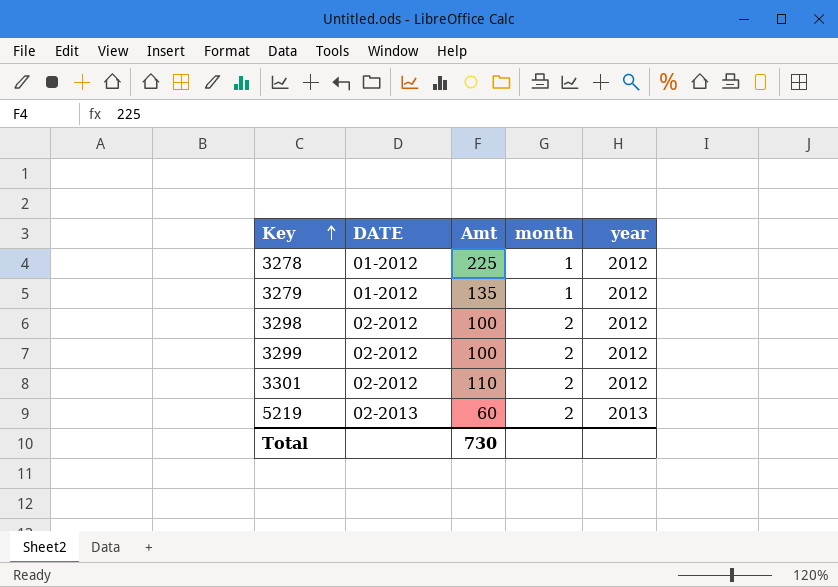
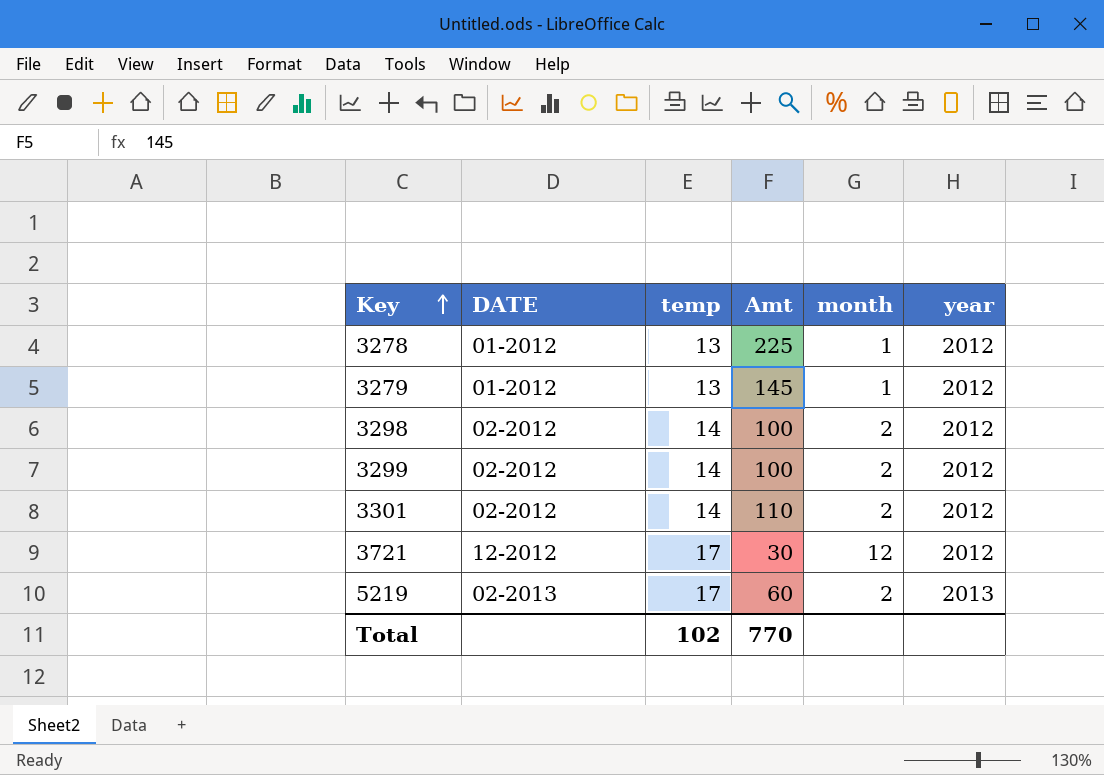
column temp | position: none -> 3
3279 | Amt: 135 -> 145
row 3721: none -> 12-2012 | 17 | 30 | 12 | 2012
Total | Amt: 730 -> 770

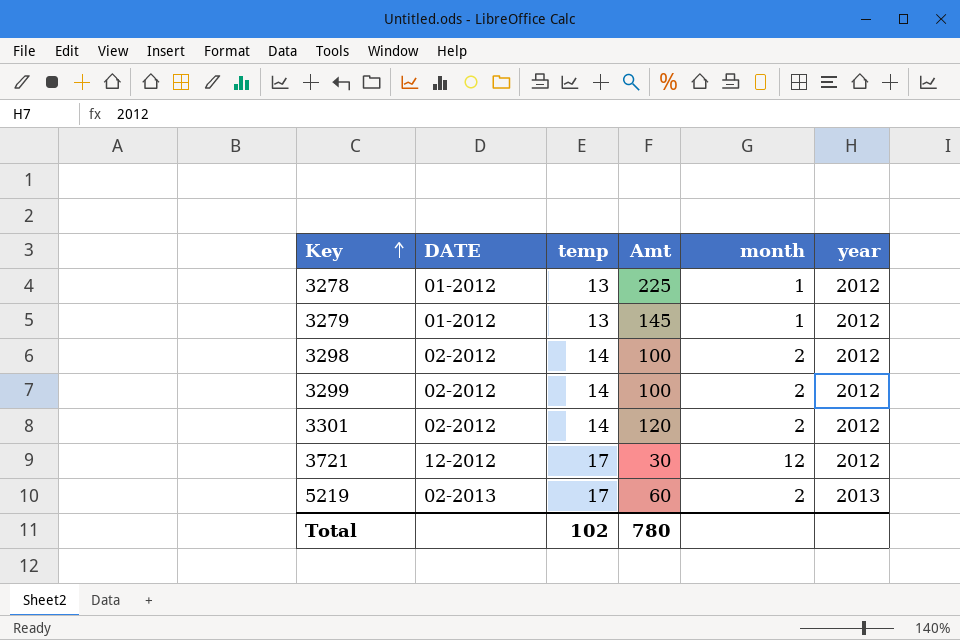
3301 | Amt: 110 -> 120
Total | Amt: 770 -> 780

